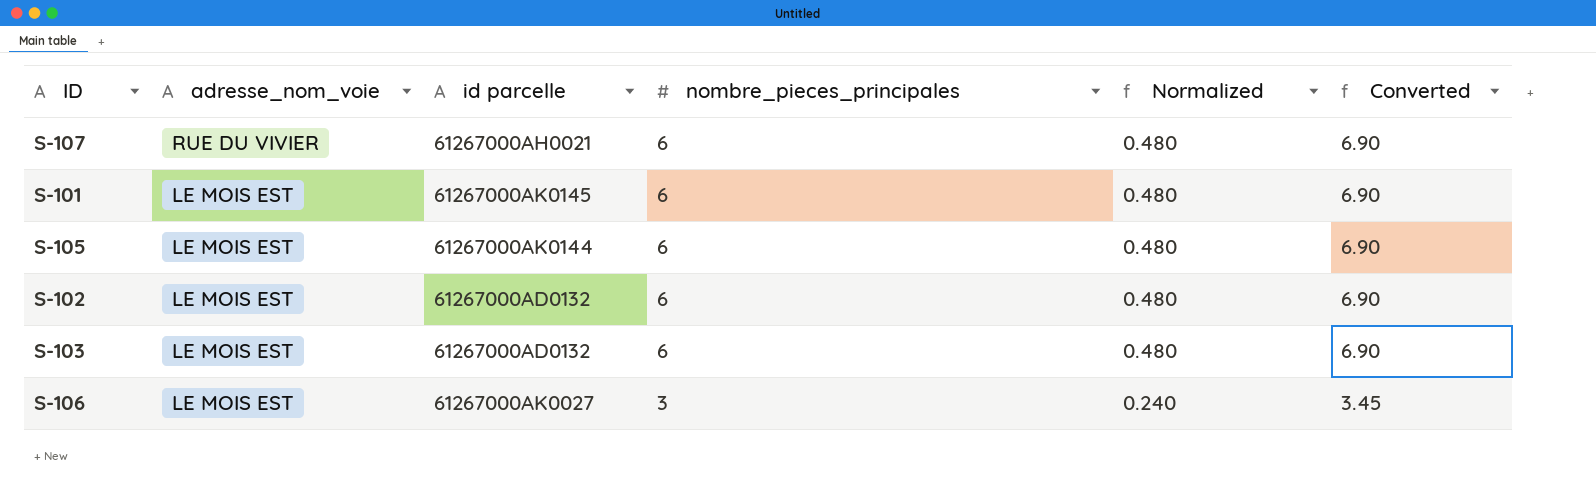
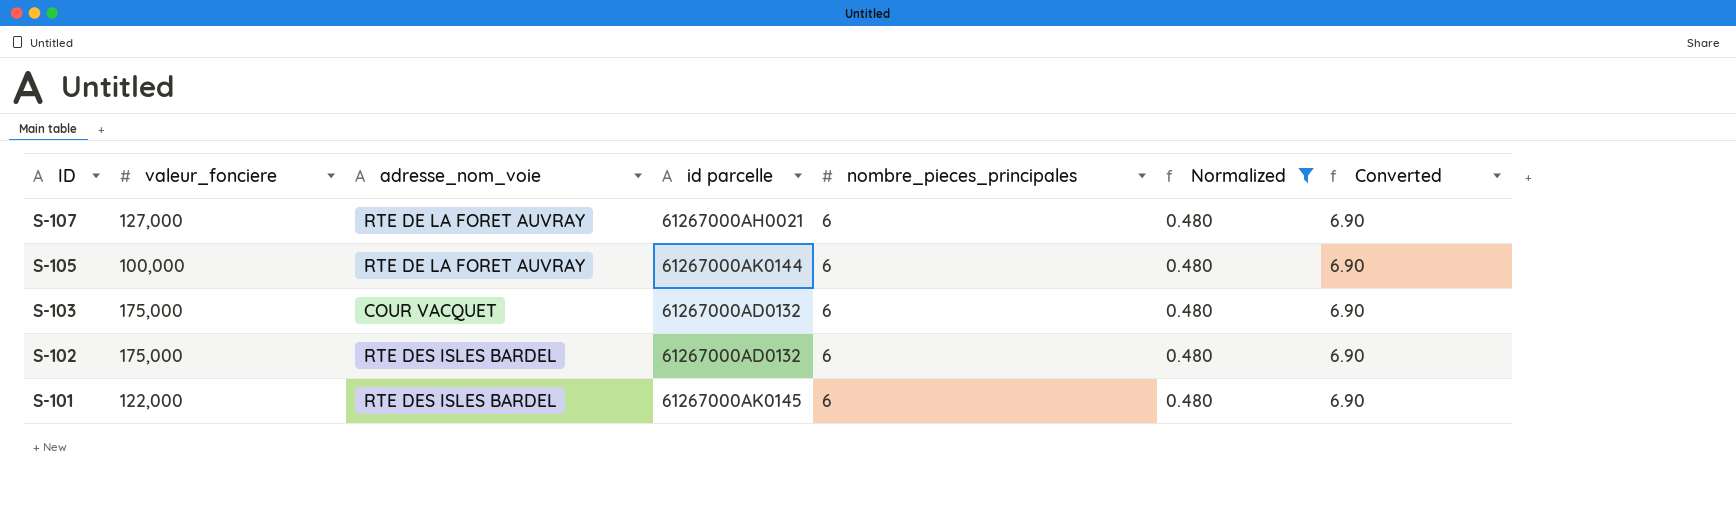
filter: none -> Normalized = 0.480
row order: adresse_nom_voie descending -> ID descending
column valeur_fonciere | position: none -> 2
S-107 | adresse_nom_voie: RUE DU VIVIER -> RTE DE LA FORET AUVRAY
S-105 | adresse_nom_voie: LE MOIS EST -> RTE DE LA FORET AUVRAY
S-103 | adresse_nom_voie: LE MOIS EST -> COUR VACQUET
S-102 | adresse_nom_voie: LE MOIS EST -> RTE DES ISLES BARDEL
S-101 | adresse_nom_voie: LE MOIS EST -> RTE DES ISLES BARDEL

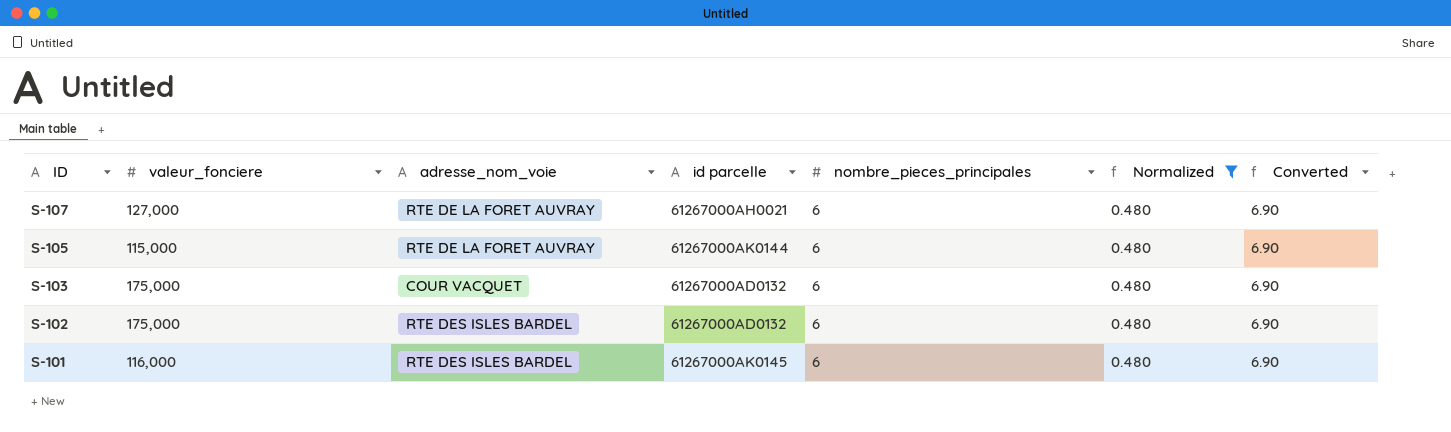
S-105 | valeur_fonciere: 100,000 -> 115,000
S-101 | valeur_fonciere: 122,000 -> 116,000

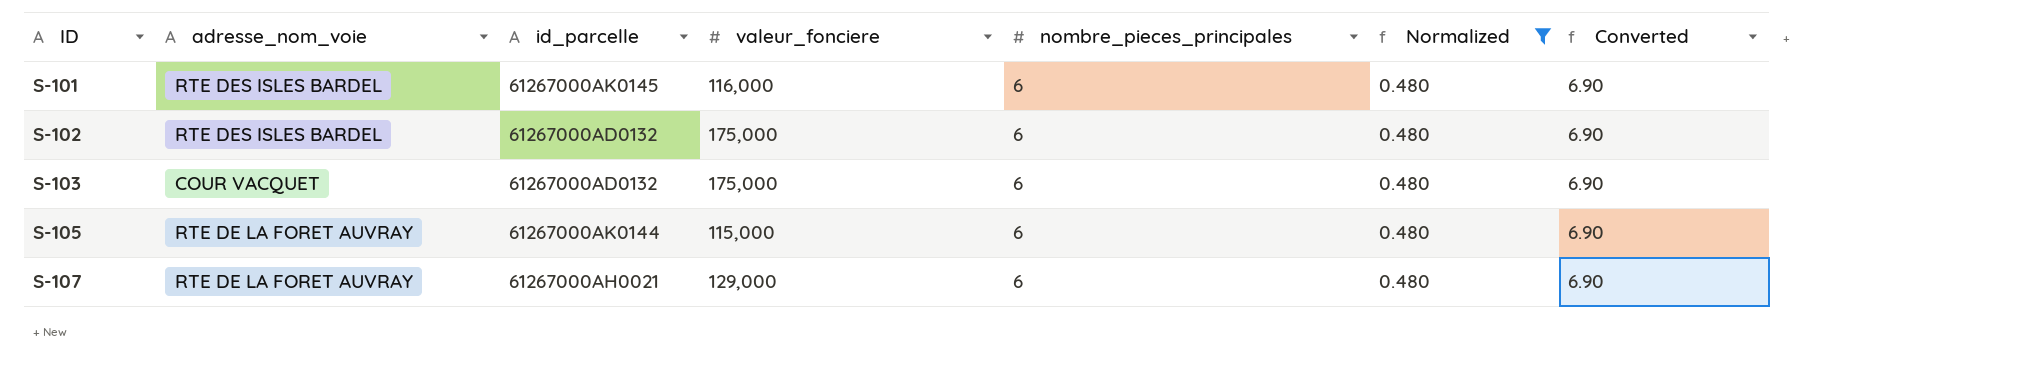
row order: ID descending -> ID ascending
column name: id parcelle -> id_parcelle
column valeur_fonciere | position: 2 -> 4
S-107 | valeur_fonciere: 127,000 -> 129,000

